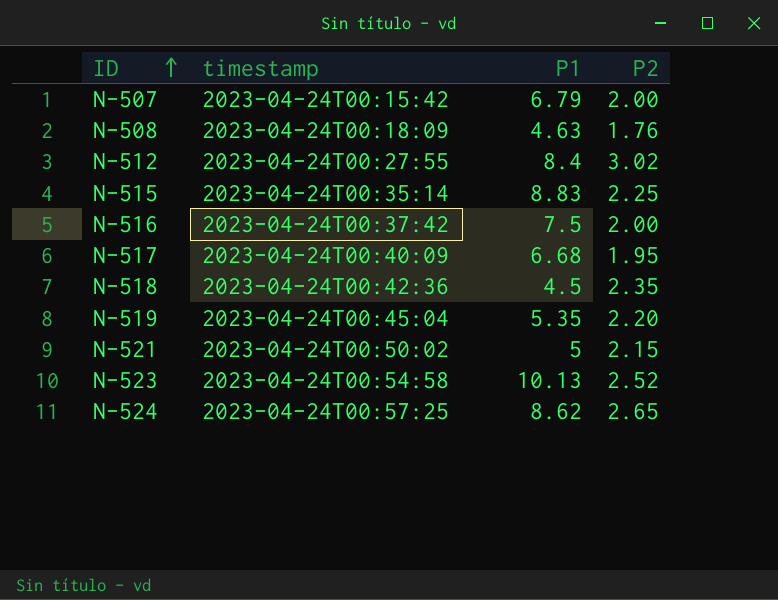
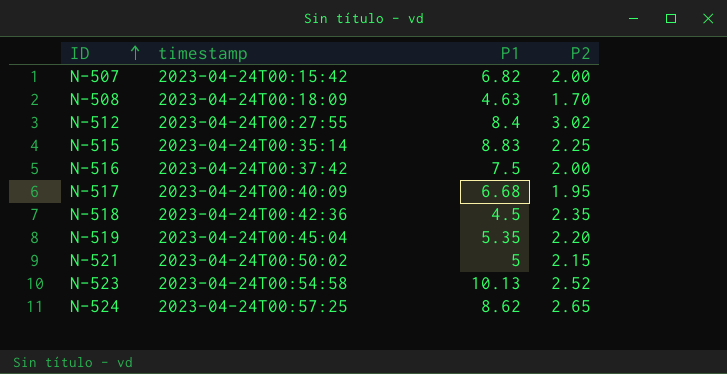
N-507 | P1: 6.79 -> 6.82
N-508 | P2: 1.76 -> 1.70

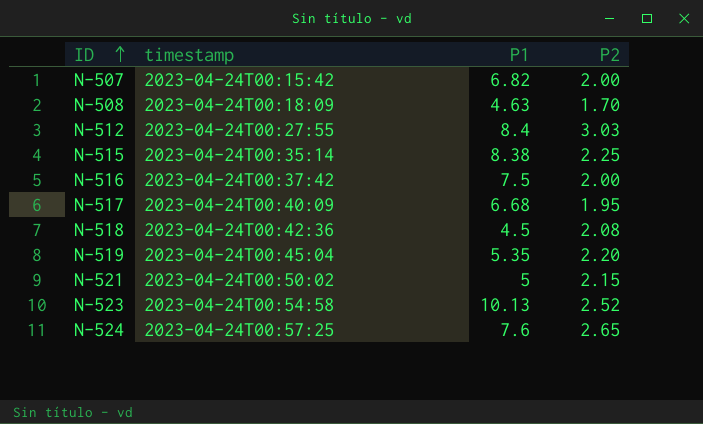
N-512 | P2: 3.02 -> 3.03
N-515 | P1: 8.83 -> 8.38
N-518 | P2: 2.35 -> 2.08
N-524 | P1: 8.62 -> 7.6

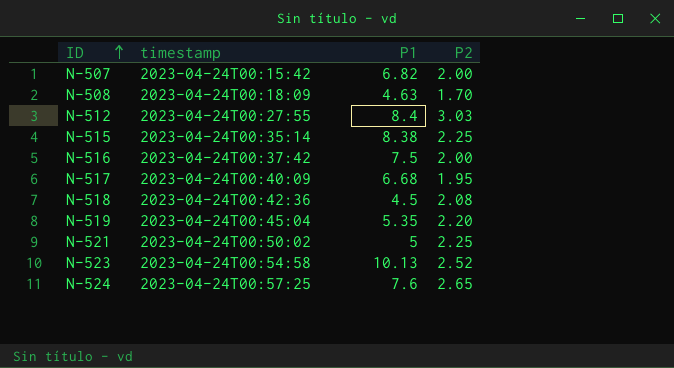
N-521 | P2: 2.15 -> 2.25

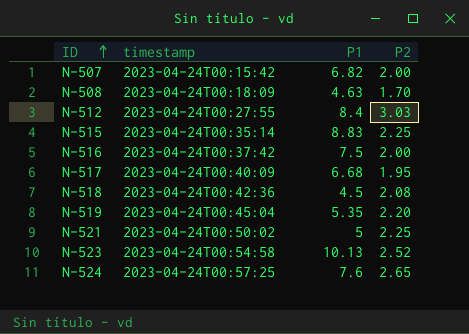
N-515 | P1: 8.38 -> 8.83

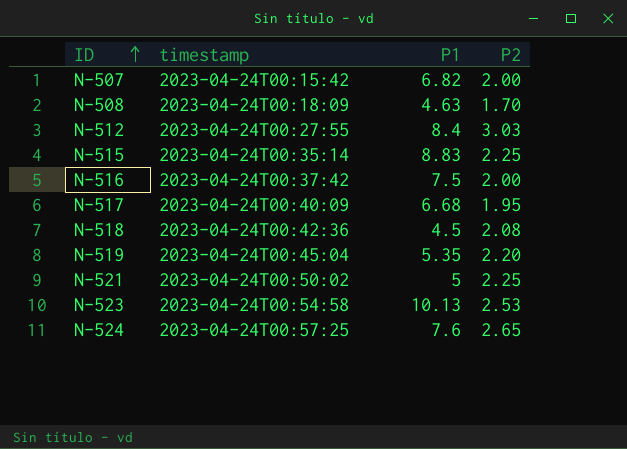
N-523 | P2: 2.52 -> 2.53

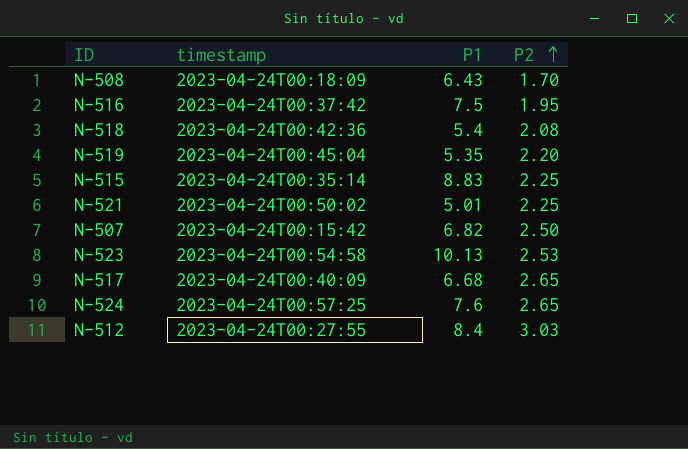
row order: ID ascending -> P2 ascending
N-508 | P1: 4.63 -> 6.43
N-516 | P2: 2.00 -> 1.95
N-518 | P1: 4.5 -> 5.4
N-521 | P1: 5 -> 5.01
N-507 | P2: 2.00 -> 2.50
N-517 | P2: 1.95 -> 2.65

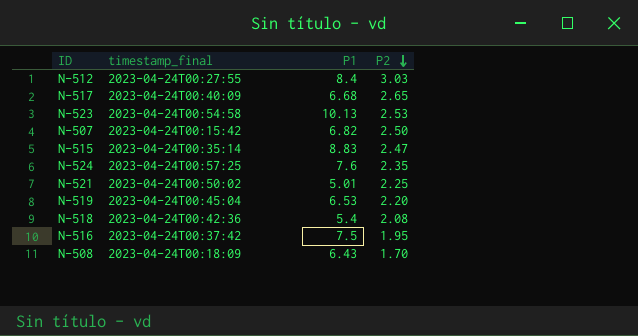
row order: P2 ascending -> P2 descending
column name: timestamp -> timestamp_final
N-515 | P2: 2.25 -> 2.47
N-524 | P2: 2.65 -> 2.35
N-519 | P1: 5.35 -> 6.53

